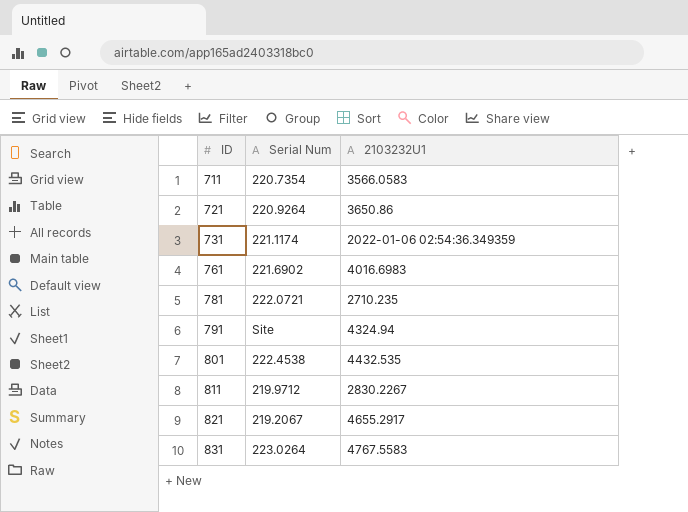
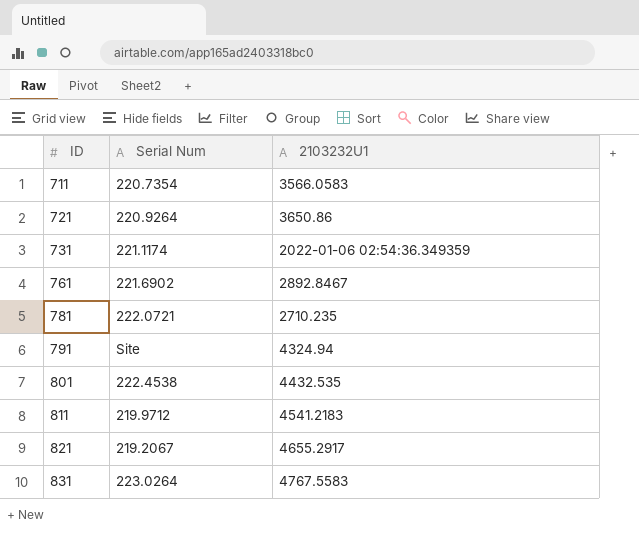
761 | 2103232U1: 4016.6983 -> 2892.8467
811 | 2103232U1: 2830.2267 -> 4541.2183

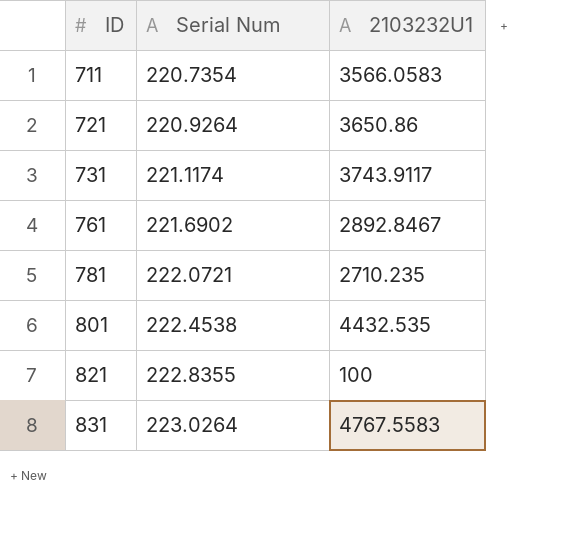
row 791: Site | 4324.94 -> none
row 811: 219.9712 | 4541.2183 -> none
731 | 2103232U1: 2022-01-06 02:54:36.349359 -> 3743.9117
821 | Serial Num: 219.2067 -> 222.8355
821 | 2103232U1: 4655.2917 -> 100

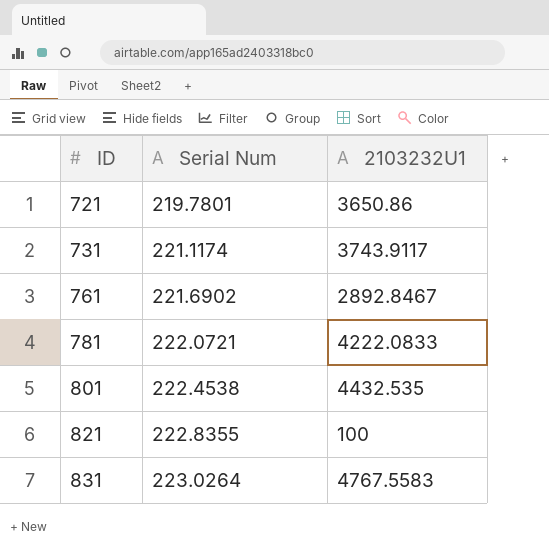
row 711: 220.7354 | 3566.0583 -> none
721 | Serial Num: 220.9264 -> 219.7801
781 | 2103232U1: 2710.235 -> 4222.0833

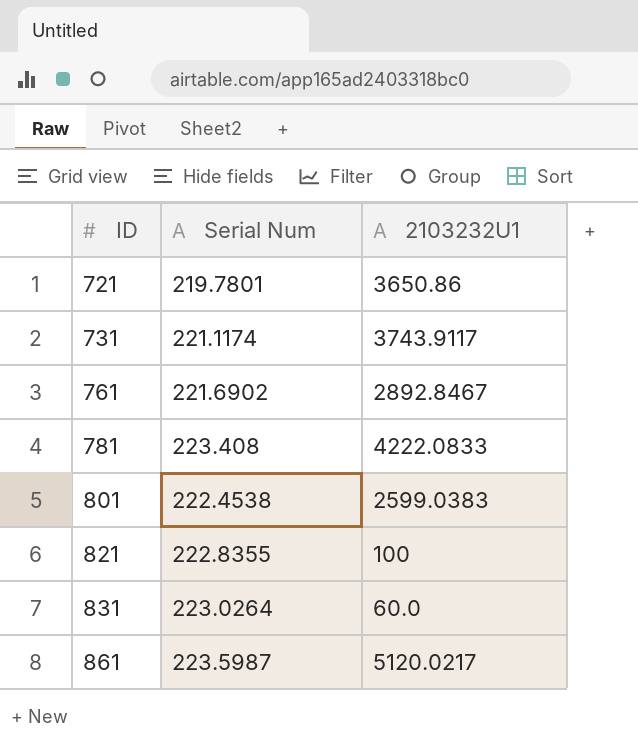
781 | Serial Num: 222.0721 -> 223.408
801 | 2103232U1: 4432.535 -> 2599.0383
831 | 2103232U1: 4767.5583 -> 60.0
row 861: none -> 223.5987 | 5120.0217

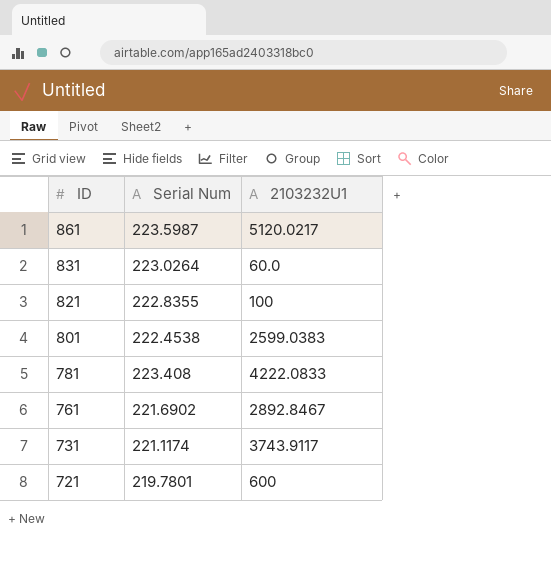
row order: ID ascending -> ID descending
721 | 2103232U1: 3650.86 -> 600

